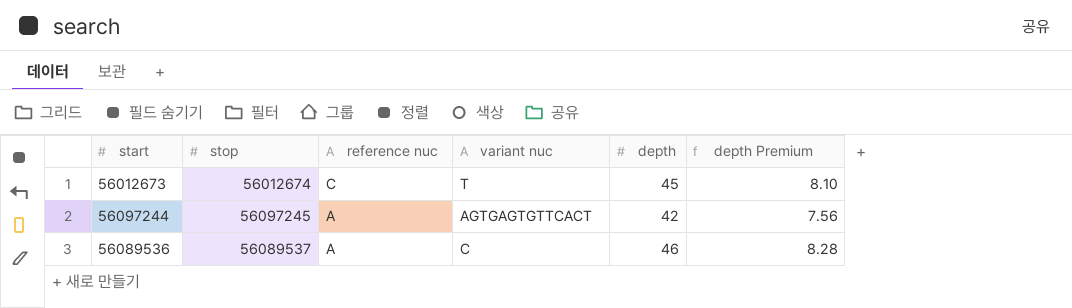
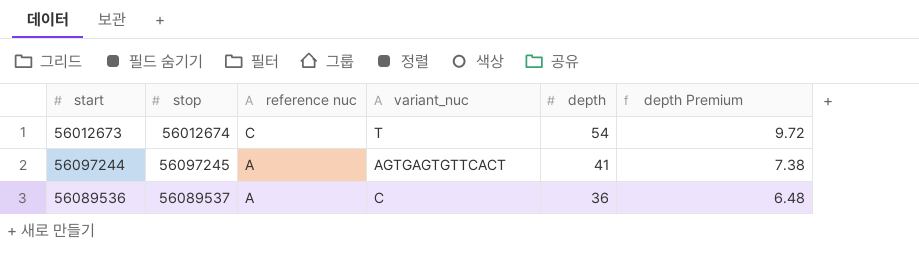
column name: variant nuc -> variant_nuc
56012673 | depth: 45 -> 54
56012673 | depth Premium: 8.10 -> 9.72
56097244 | depth: 42 -> 41
56097244 | depth Premium: 7.56 -> 7.38
56089536 | depth: 46 -> 36
56089536 | depth Premium: 8.28 -> 6.48

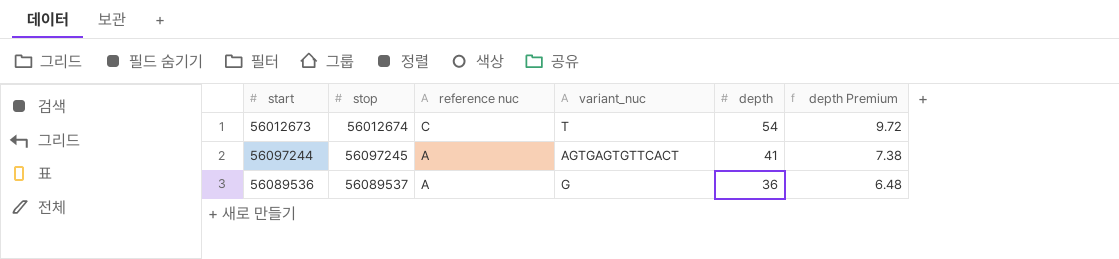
56089536 | variant_nuc: C -> G

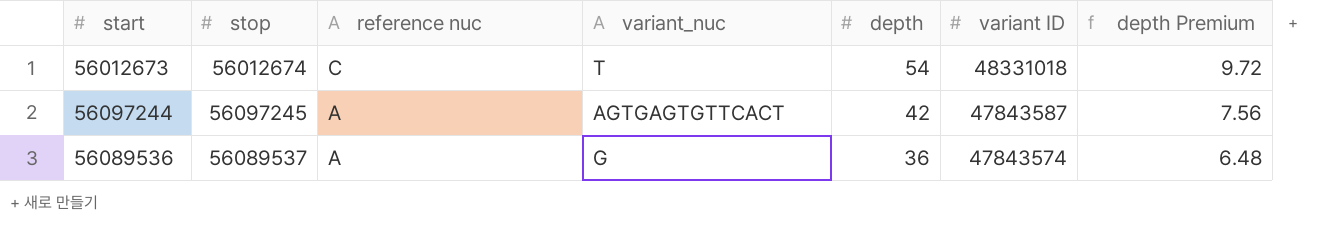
column variant ID | position: none -> 6
56097244 | depth: 41 -> 42
56097244 | depth Premium: 7.38 -> 7.56

